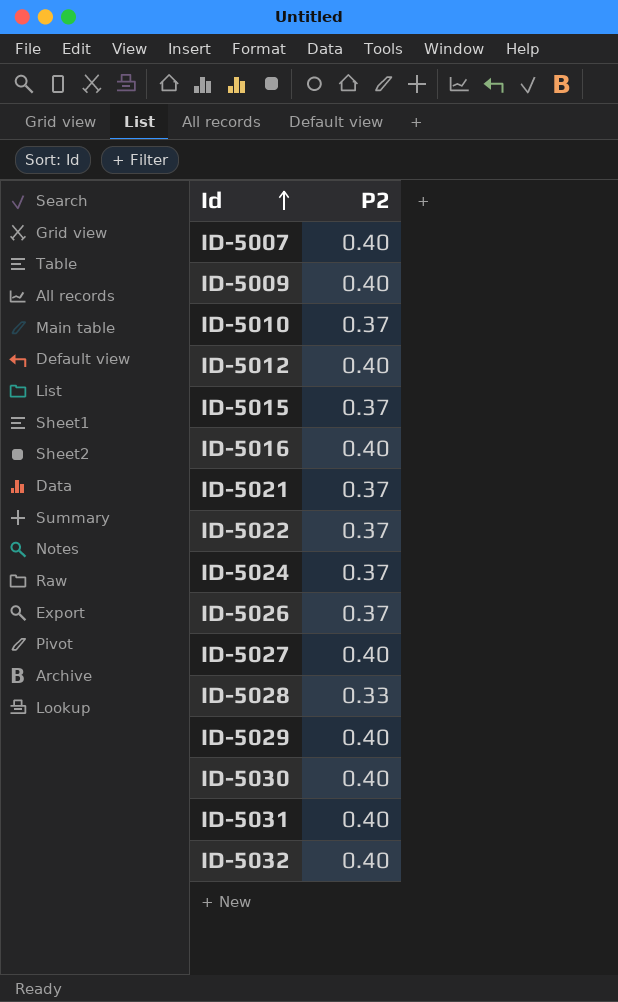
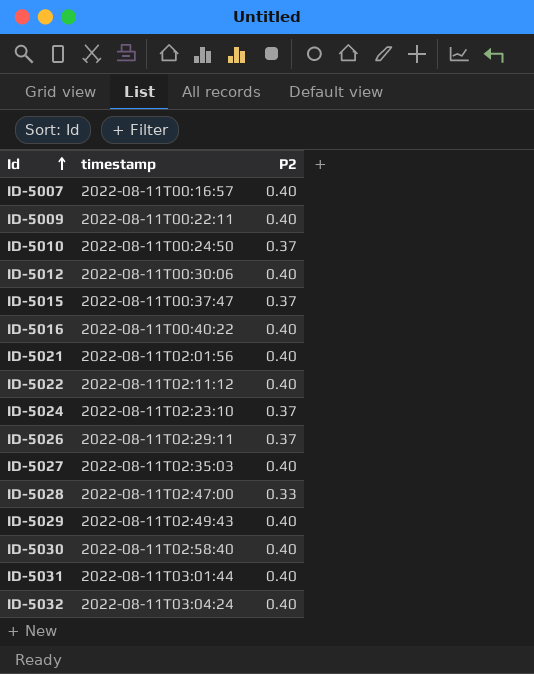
column timestamp | position: none -> 2
ID-5021 | P2: 0.37 -> 0.40
ID-5022 | P2: 0.37 -> 0.40

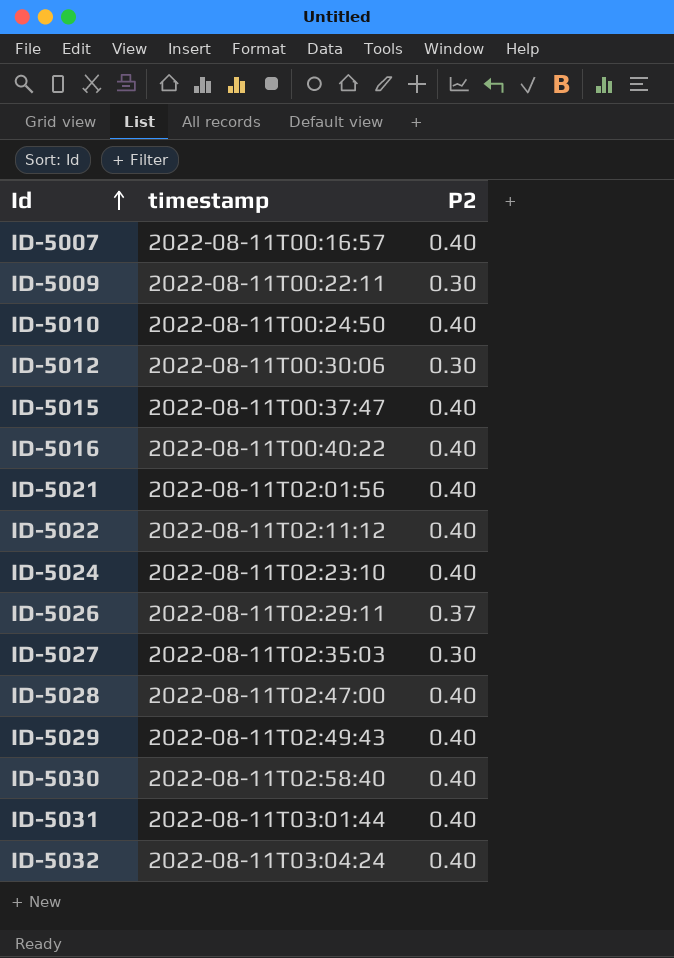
ID-5009 | P2: 0.40 -> 0.30
ID-5010 | P2: 0.37 -> 0.40
ID-5012 | P2: 0.40 -> 0.30
ID-5015 | P2: 0.37 -> 0.40
ID-5024 | P2: 0.37 -> 0.40
ID-5027 | P2: 0.40 -> 0.30
ID-5028 | P2: 0.33 -> 0.40

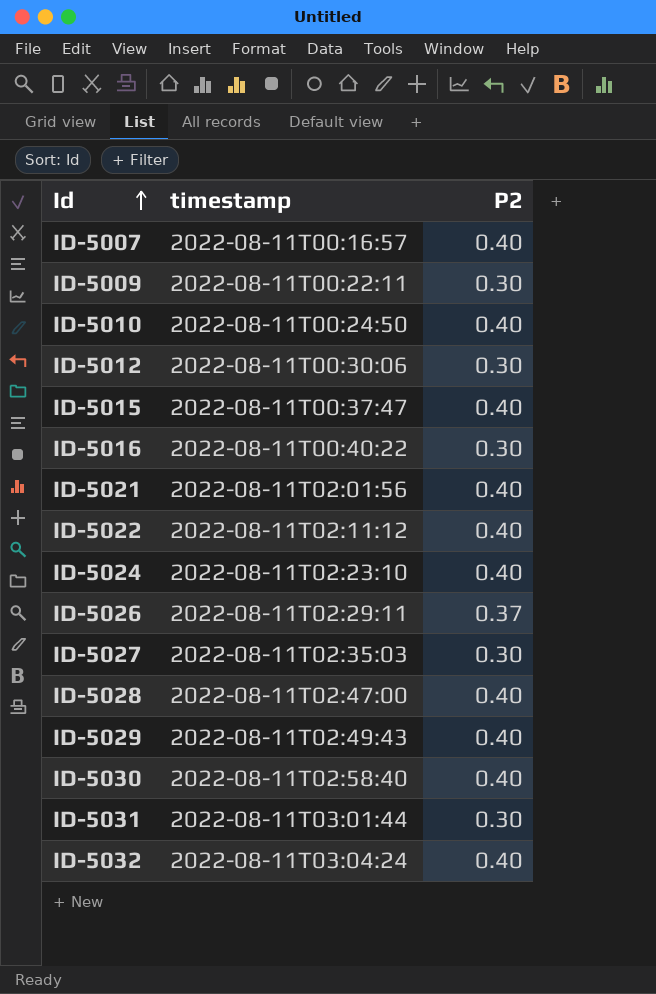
ID-5016 | P2: 0.40 -> 0.30
ID-5031 | P2: 0.40 -> 0.30

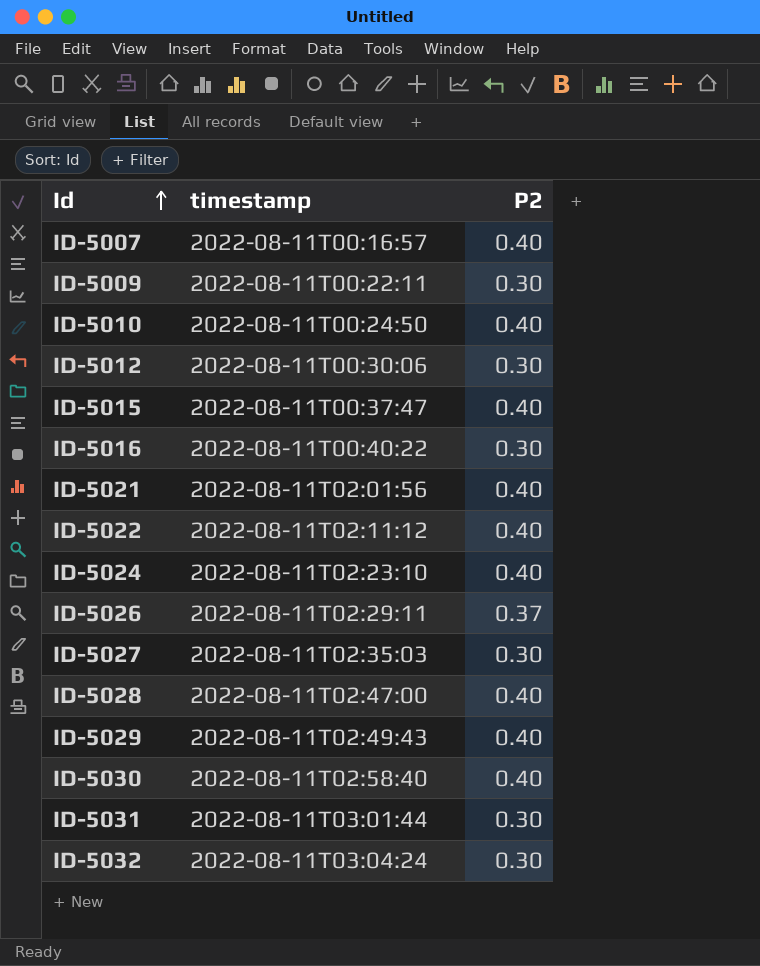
ID-5032 | P2: 0.40 -> 0.30

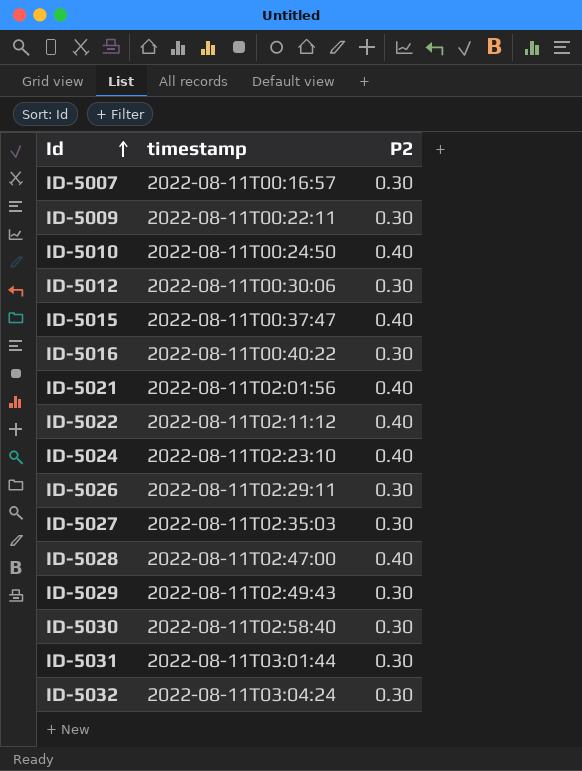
ID-5007 | P2: 0.40 -> 0.30
ID-5026 | P2: 0.37 -> 0.30
ID-5029 | P2: 0.40 -> 0.30
ID-5030 | P2: 0.40 -> 0.30

